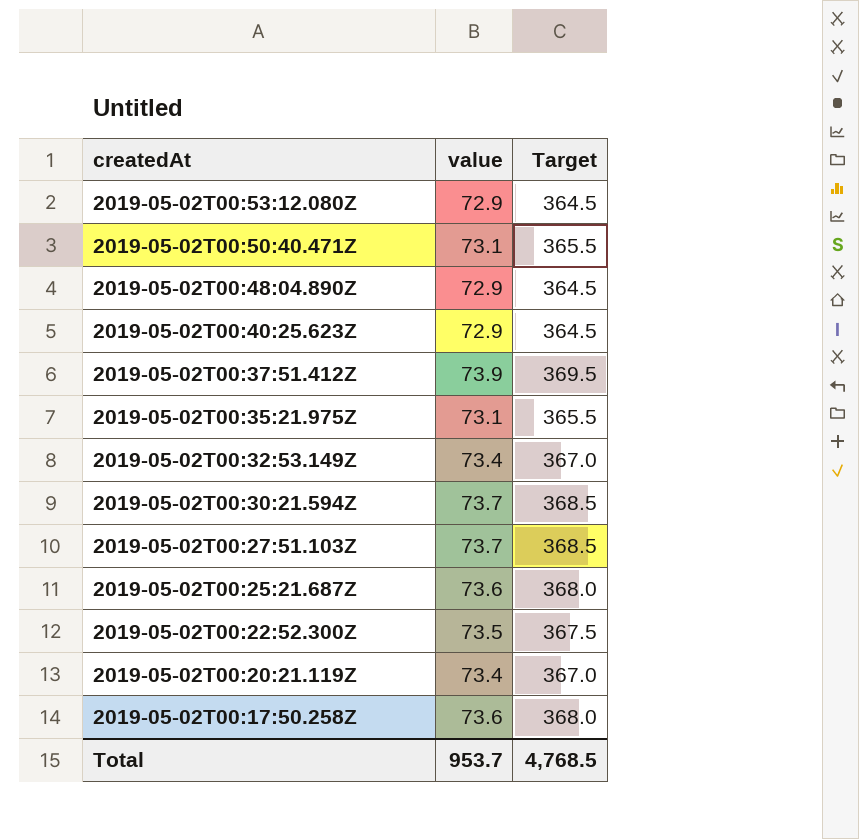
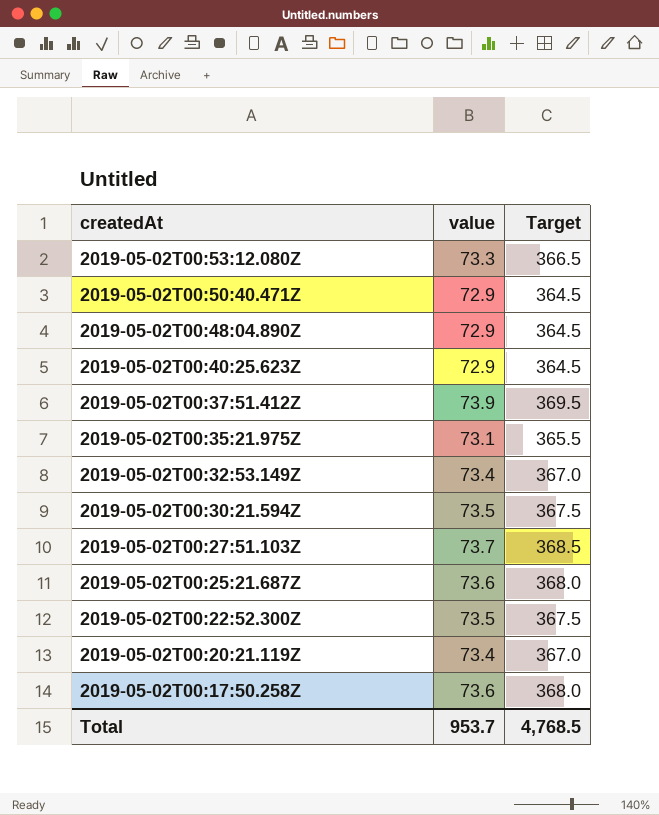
2019-05-02T00:53:12.080Z | value: 72.9 -> 73.3
2019-05-02T00:53:12.080Z | Target: 364.5 -> 366.5
2019-05-02T00:50:40.471Z | value: 73.1 -> 72.9
2019-05-02T00:50:40.471Z | Target: 365.5 -> 364.5
2019-05-02T00:30:21.594Z | value: 73.7 -> 73.5
2019-05-02T00:30:21.594Z | Target: 368.5 -> 367.5

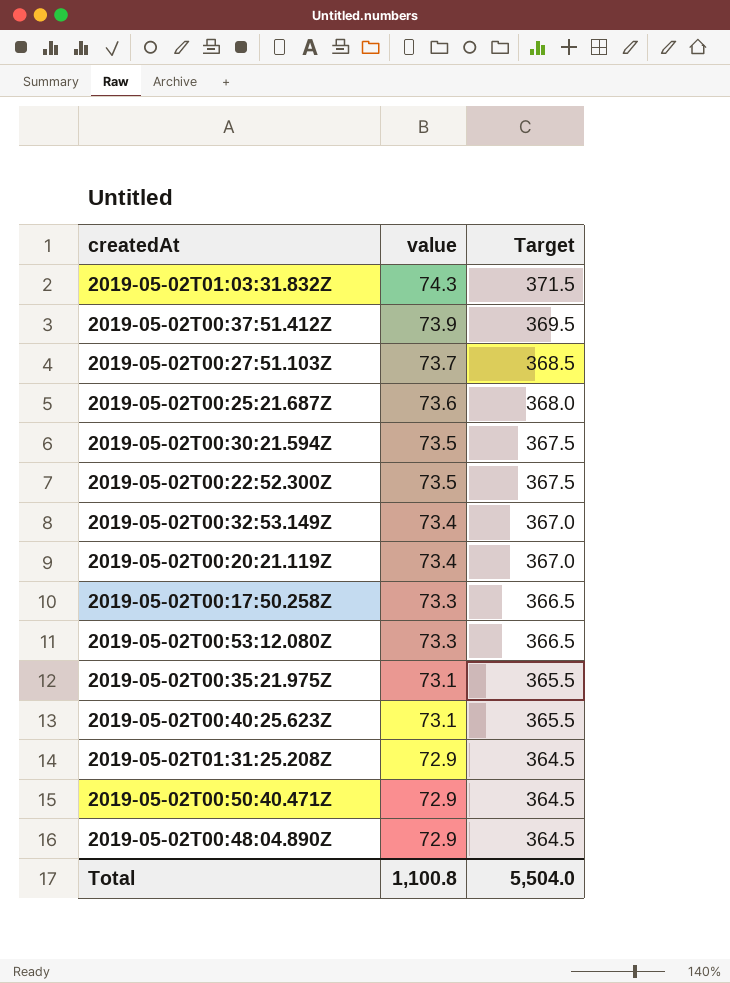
row order: createdAt descending -> value descending
row 2019-05-02T01:03:31.832Z: none -> 74.3 | 371.5
2019-05-02T00:17:50.258Z | value: 73.6 -> 73.3
2019-05-02T00:17:50.258Z | Target: 368.0 -> 366.5
2019-05-02T00:40:25.623Z | value: 72.9 -> 73.1
2019-05-02T00:40:25.623Z | Target: 364.5 -> 365.5
row 2019-05-02T01:31:25.208Z: none -> 72.9 | 364.5
Total | value: 953.7 -> 1,100.8
Total | Target: 4,768.5 -> 5,504.0

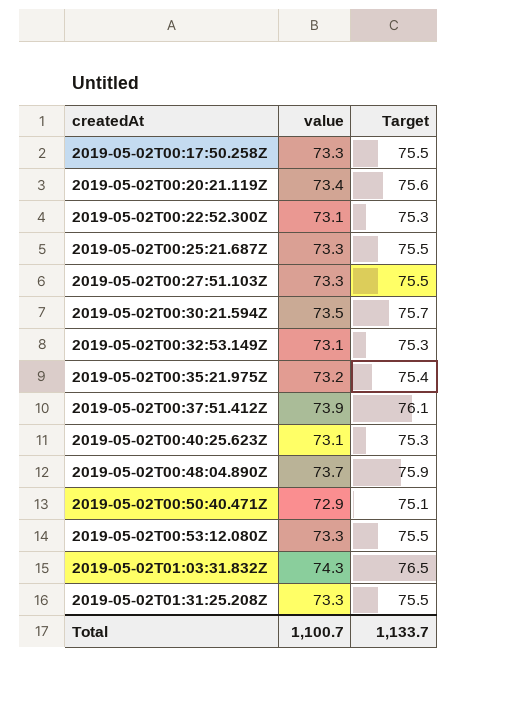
row order: value descending -> createdAt ascending
column Target | formula: [value] * 5 -> [value] * 1.03
2019-05-02T00:22:52.300Z | value: 73.5 -> 73.1
2019-05-02T00:25:21.687Z | value: 73.6 -> 73.3
2019-05-02T00:27:51.103Z | value: 73.7 -> 73.3
2019-05-02T00:32:53.149Z | value: 73.4 -> 73.1
2019-05-02T00:35:21.975Z | value: 73.1 -> 73.2
2019-05-02T00:48:04.890Z | value: 72.9 -> 73.7
2019-05-02T01:31:25.208Z | value: 72.9 -> 73.3
Total | value: 1,100.8 -> 1,100.7
Total | Target: 5,504.0 -> 1,133.7

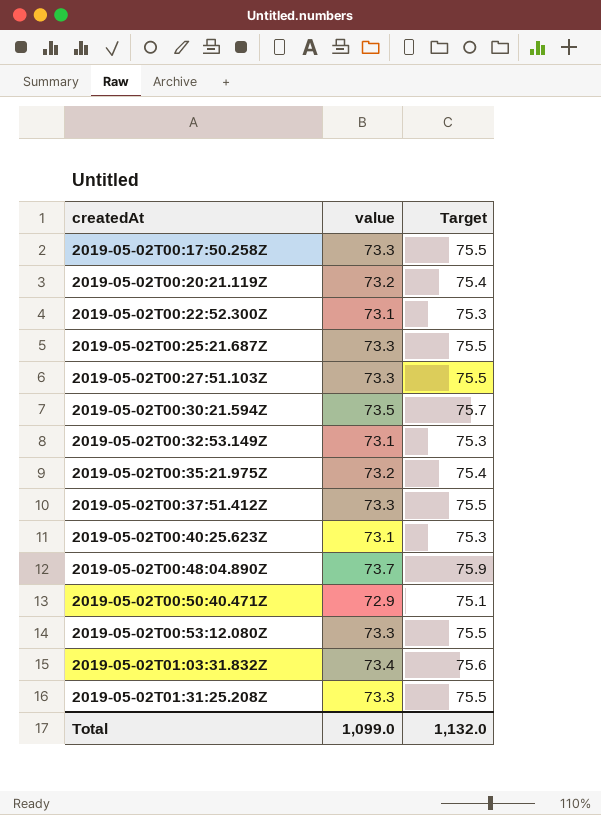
2019-05-02T00:20:21.119Z | value: 73.4 -> 73.2
2019-05-02T00:20:21.119Z | Target: 75.6 -> 75.4
2019-05-02T00:37:51.412Z | value: 73.9 -> 73.3
2019-05-02T00:37:51.412Z | Target: 76.1 -> 75.5
2019-05-02T01:03:31.832Z | value: 74.3 -> 73.4
2019-05-02T01:03:31.832Z | Target: 76.5 -> 75.6
Total | value: 1,100.7 -> 1,099.0
Total | Target: 1,133.7 -> 1,132.0

